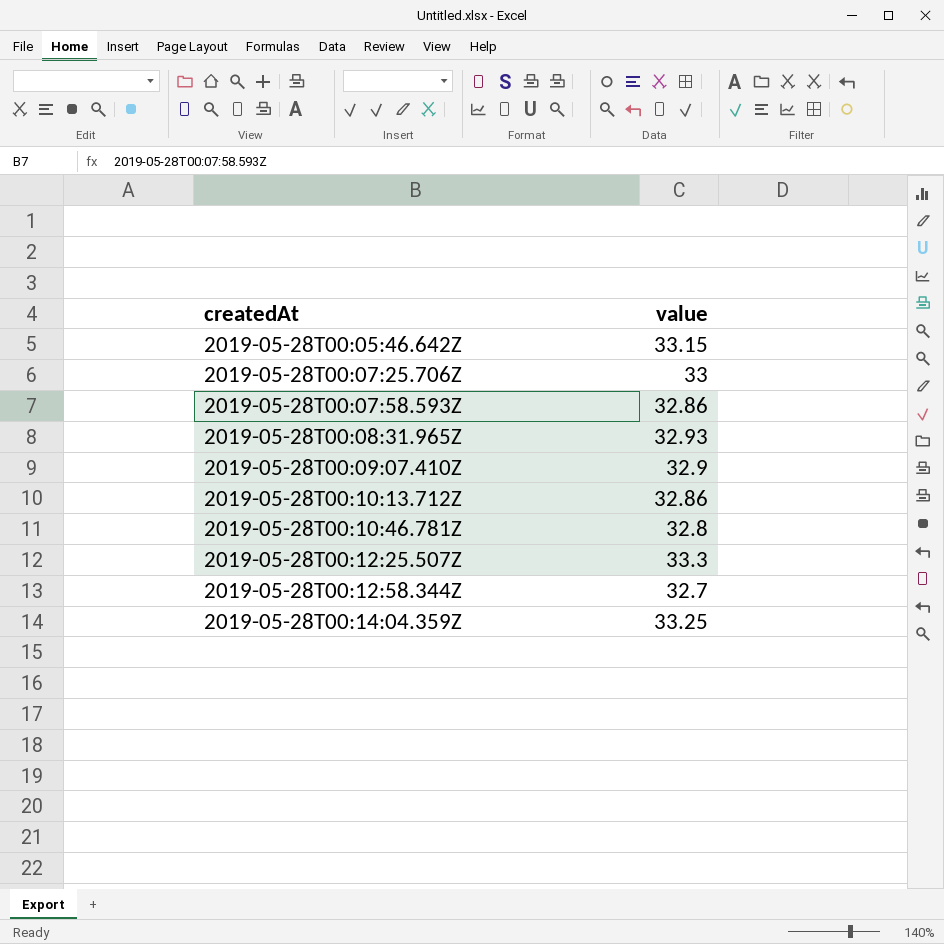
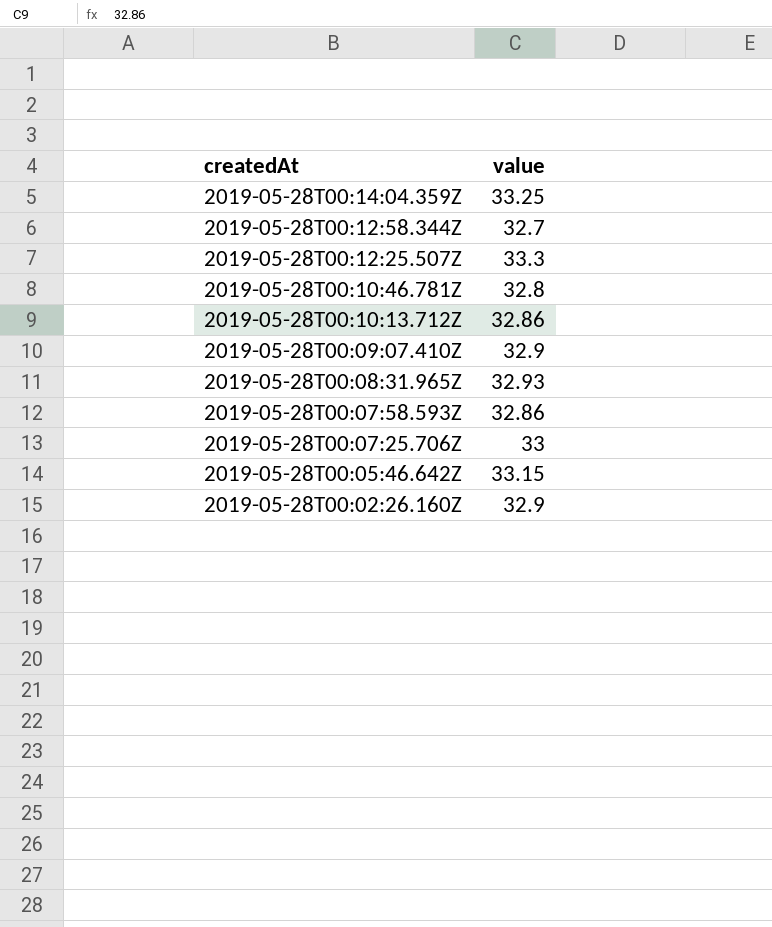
row order: createdAt ascending -> createdAt descending
row 2019-05-28T00:02:26.160Z: none -> 32.9

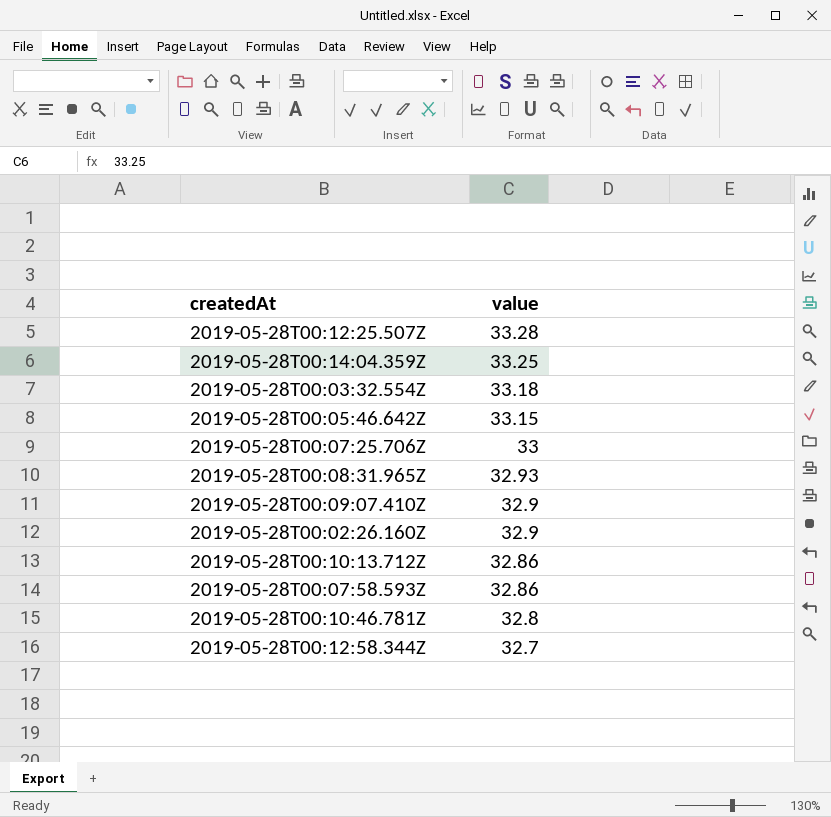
row order: createdAt descending -> value descending
2019-05-28T00:12:25.507Z | value: 33.3 -> 33.28
row 2019-05-28T00:03:32.554Z: none -> 33.18

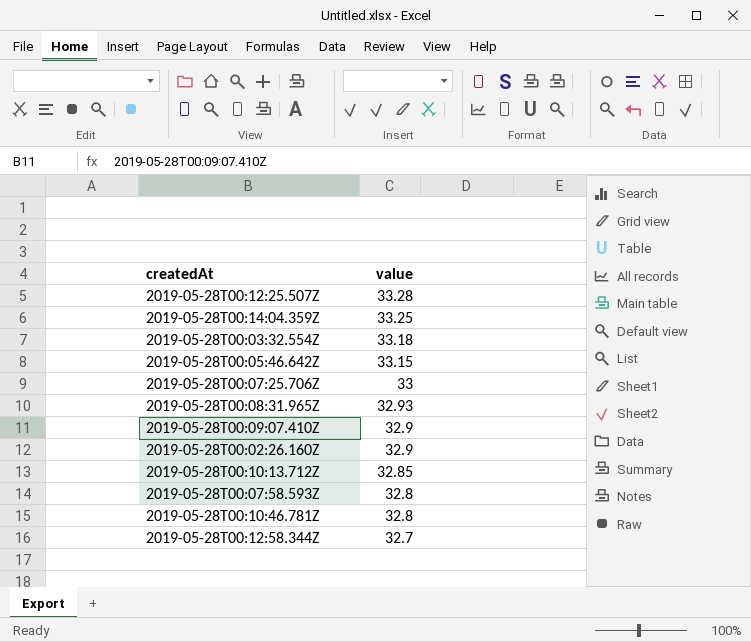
2019-05-28T00:10:13.712Z | value: 32.86 -> 32.85
2019-05-28T00:07:58.593Z | value: 32.86 -> 32.8

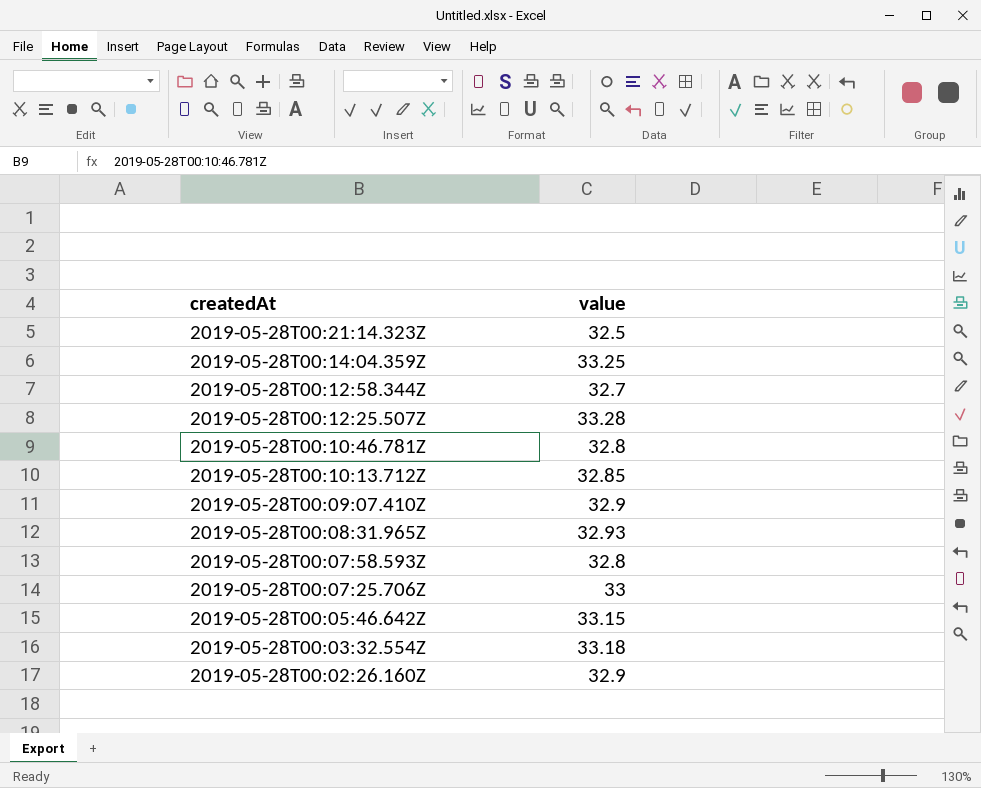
row order: value descending -> createdAt descending
row 2019-05-28T00:21:14.323Z: none -> 32.5

